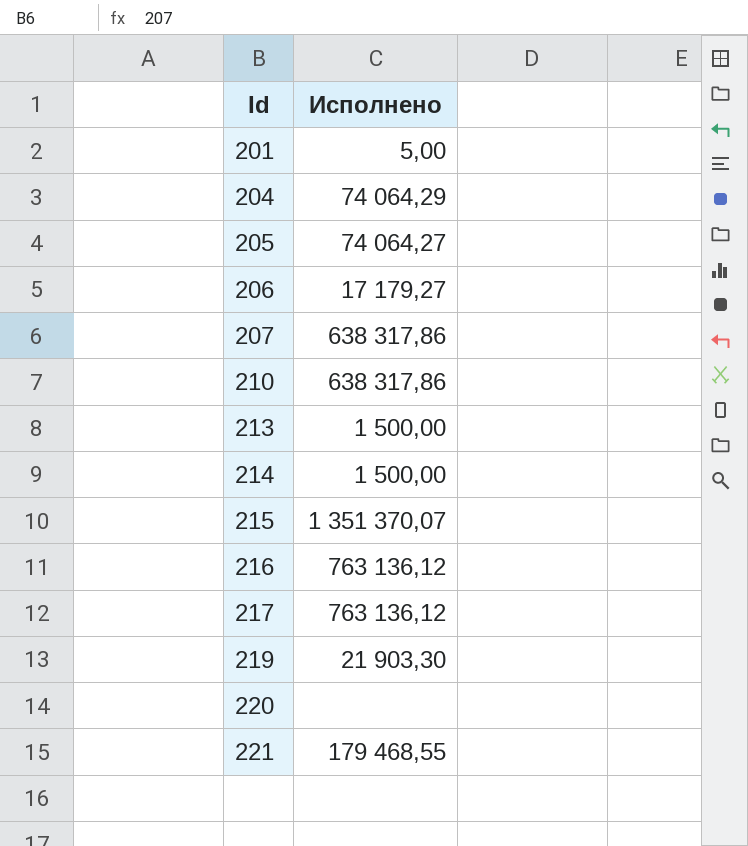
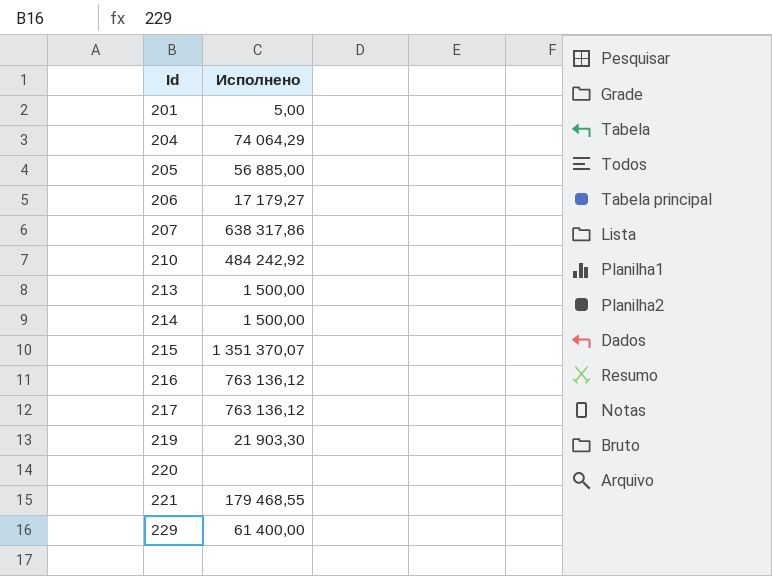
205 | Исполнено: 74 064,27 -> 56 885,00
210 | Исполнено: 638 317,86 -> 484 242,92
row 229: none -> 61 400,00

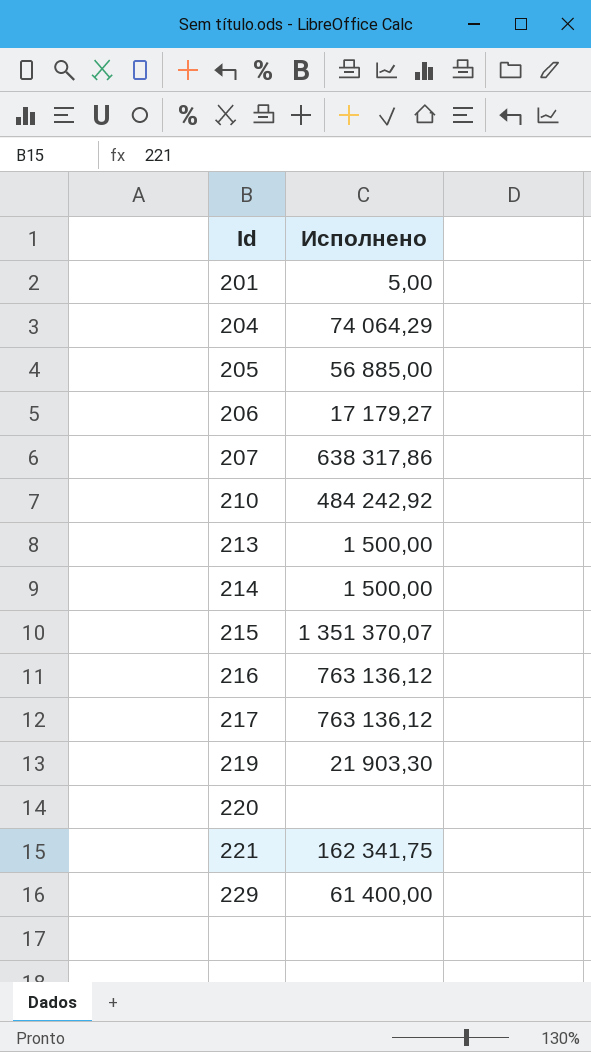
221 | Исполнено: 179 468,55 -> 162 341,75

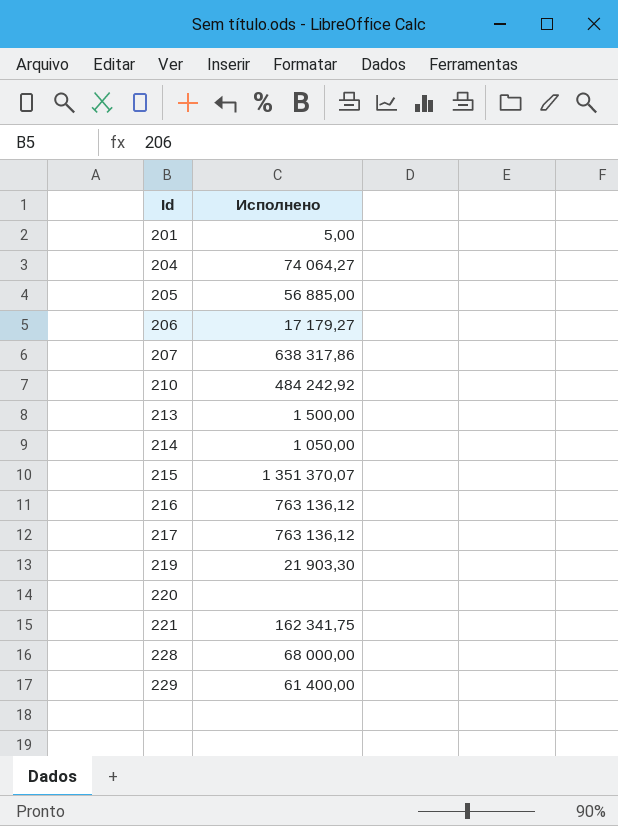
204 | Исполнено: 74 064,29 -> 74 064,27
214 | Исполнено: 1 500,00 -> 1 050,00
row 228: none -> 68 000,00

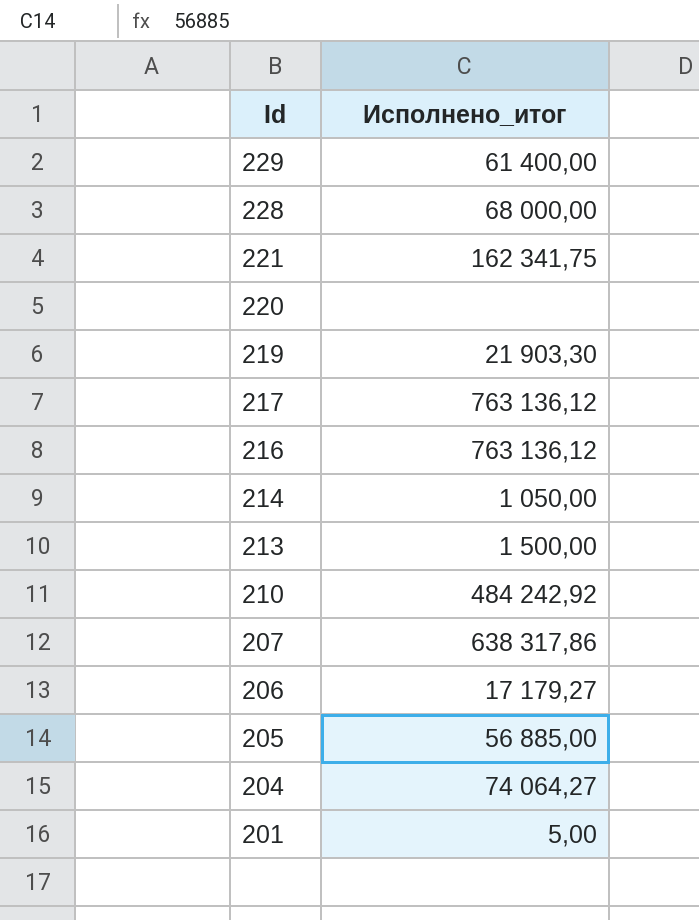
row order: Id ascending -> Id descending
column name: Исполнено -> Исполнено_итог
row 215: 1 351 370,07 -> none

